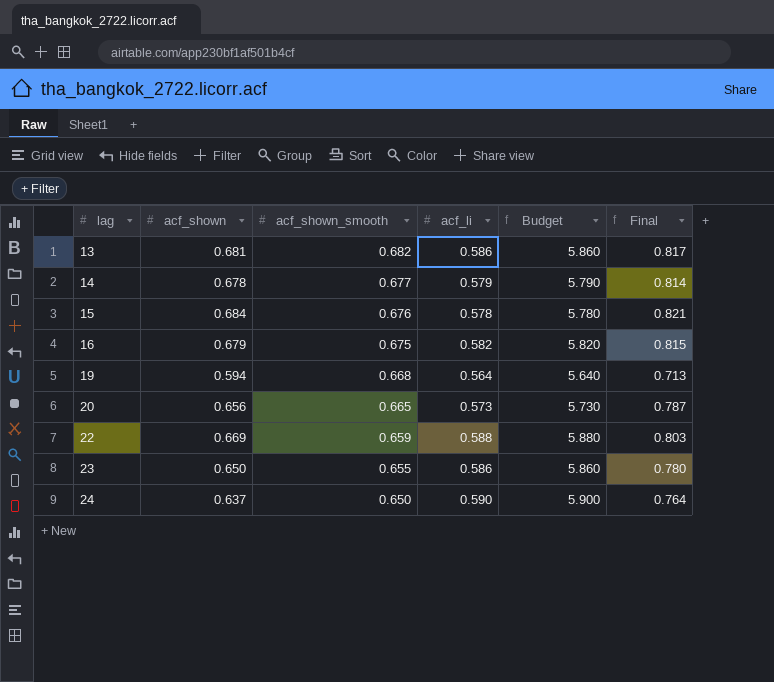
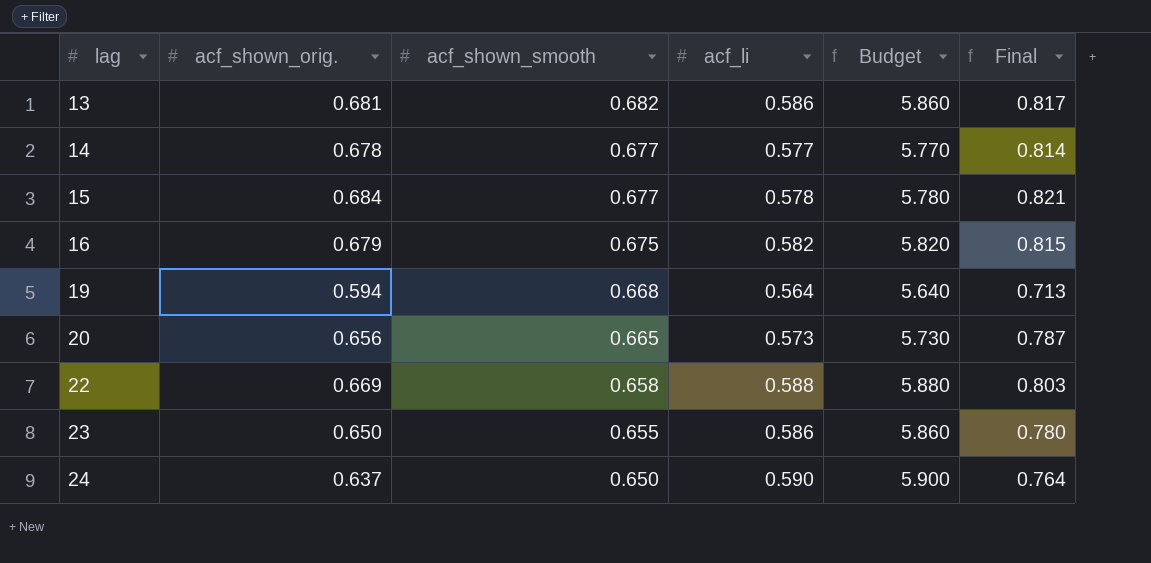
column name: acf_shown -> acf_shown_orig.
14 | acf_li: 0.579 -> 0.577
14 | Budget: 5.790 -> 5.770
15 | acf_shown_smooth: 0.676 -> 0.677
22 | acf_shown_smooth: 0.659 -> 0.658

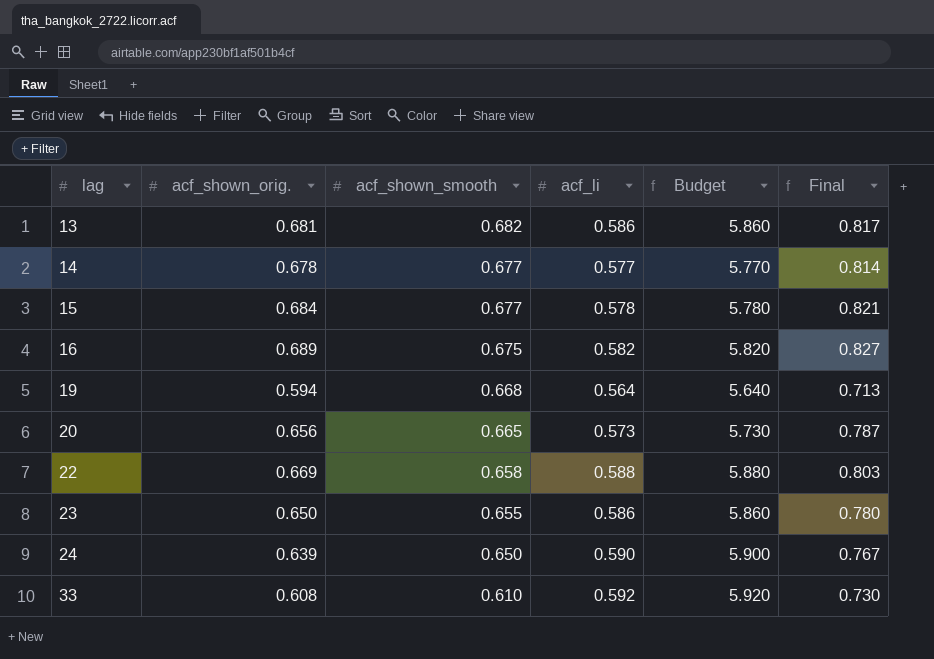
16 | acf_shown_orig.: 0.679 -> 0.689
16 | Final: 0.815 -> 0.827
24 | acf_shown_orig.: 0.637 -> 0.639
24 | Final: 0.764 -> 0.767
row 33: none -> 0.608 | 0.610 | 0.592 | 5.920 | 0.730

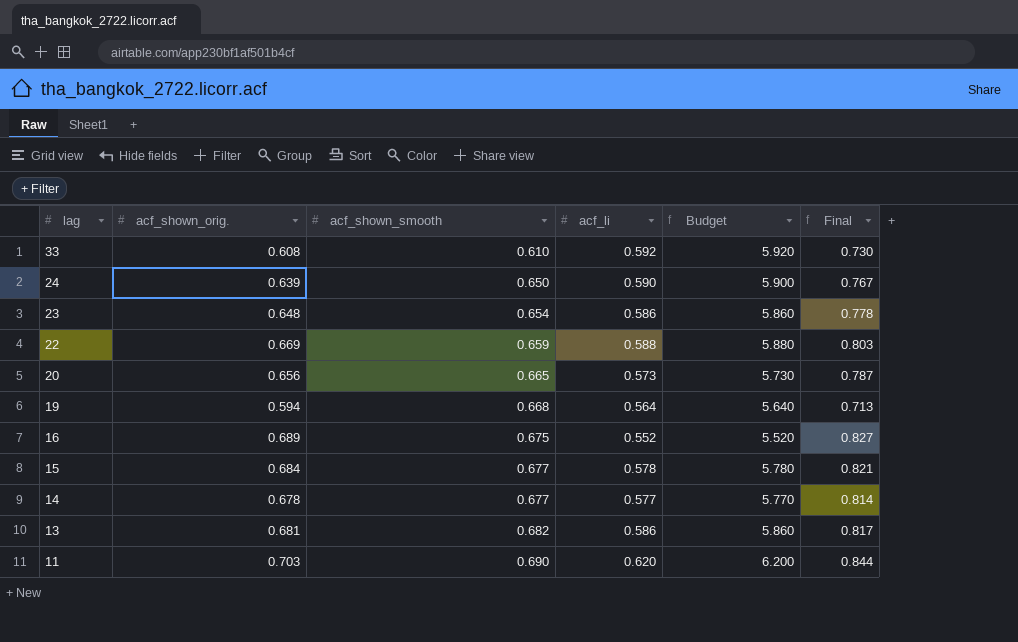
row order: lag ascending -> lag descending
23 | acf_shown_orig.: 0.650 -> 0.648
23 | acf_shown_smooth: 0.655 -> 0.654
23 | Final: 0.780 -> 0.778
22 | acf_shown_smooth: 0.658 -> 0.659
16 | acf_li: 0.582 -> 0.552
16 | Budget: 5.820 -> 5.520
row 11: none -> 0.703 | 0.690 | 0.620 | 6.200 | 0.844

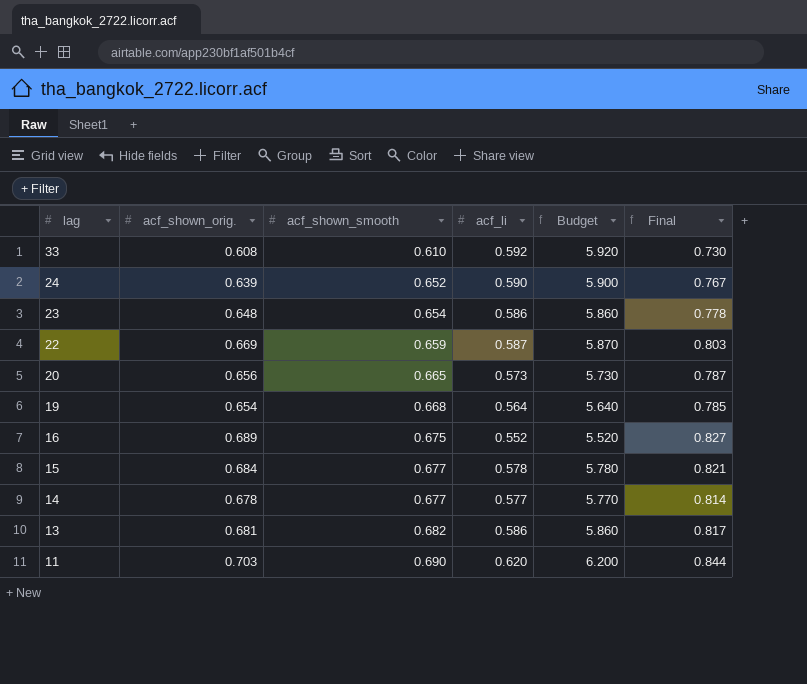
24 | acf_shown_smooth: 0.650 -> 0.652
22 | acf_li: 0.588 -> 0.587
22 | Budget: 5.880 -> 5.870
19 | acf_shown_orig.: 0.594 -> 0.654
19 | Final: 0.713 -> 0.785

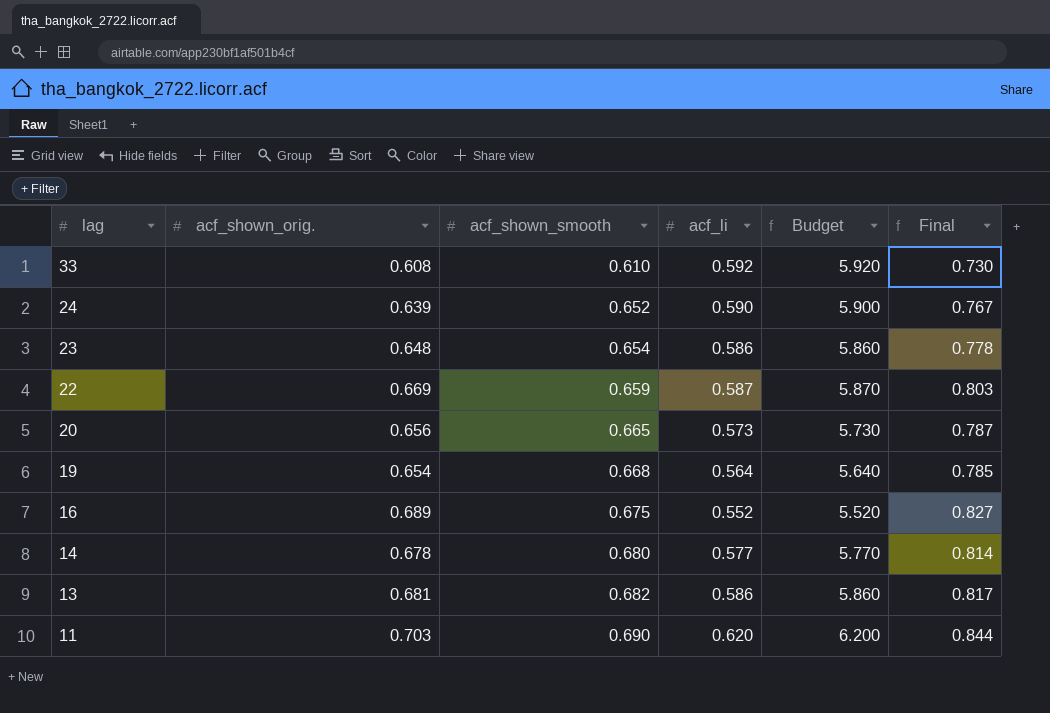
row 15: 0.684 | 0.677 | 0.578 | 5.780 | 0.821 -> none
14 | acf_shown_smooth: 0.677 -> 0.680

